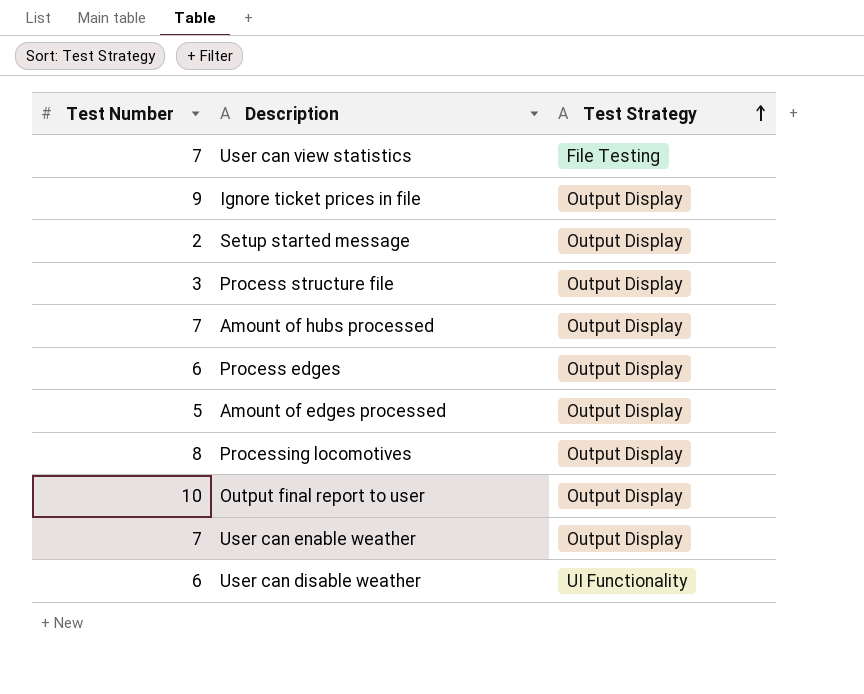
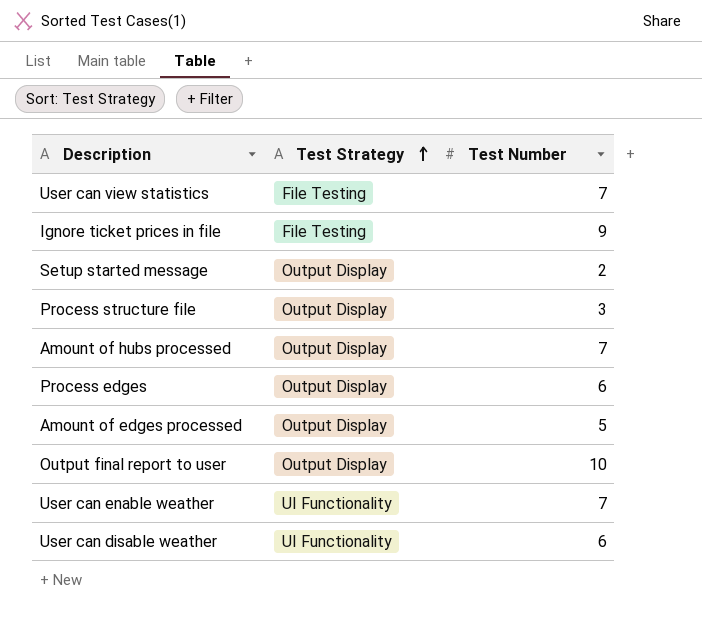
column Test Number | position: 1 -> 3
row Processing locomotives: 8 | Output Display -> none
Ignore ticket prices in file | Test Strategy: Output Display -> File Testing
User can enable weather | Test Strategy: Output Display -> UI Functionality

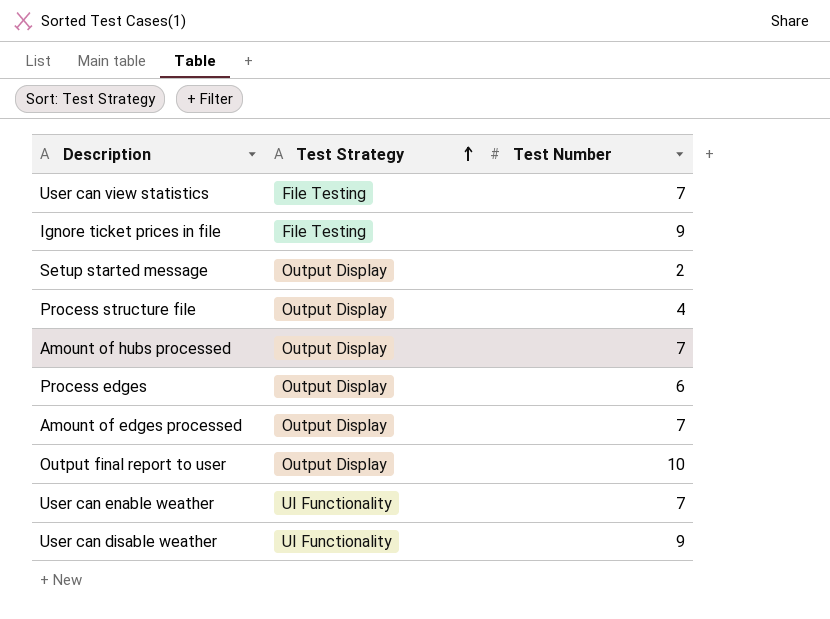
Process structure file | Test Number: 3 -> 4
Amount of edges processed | Test Number: 5 -> 7
User can disable weather | Test Number: 6 -> 9

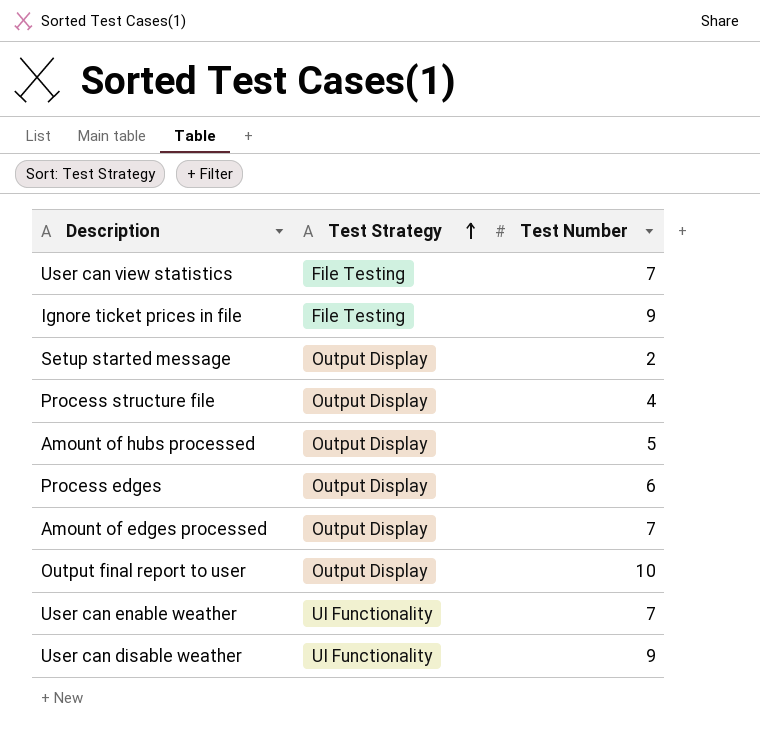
Amount of hubs processed | Test Number: 7 -> 5

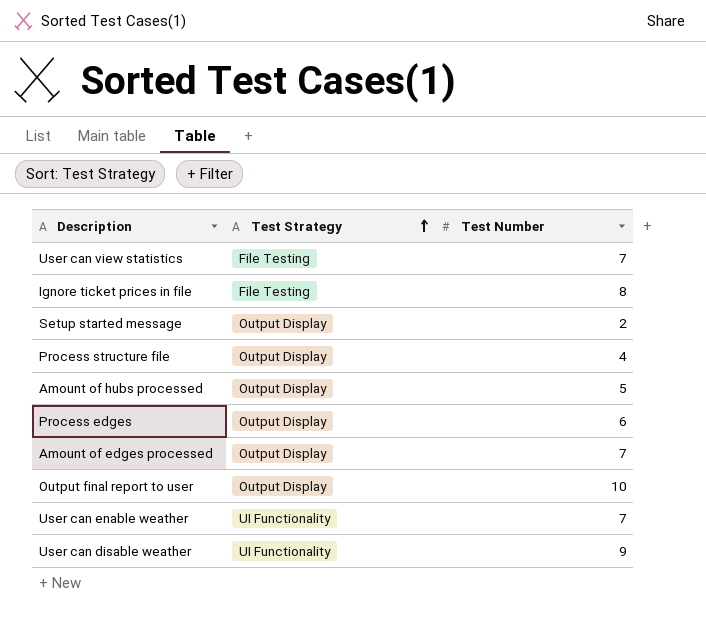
Ignore ticket prices in file | Test Number: 9 -> 8

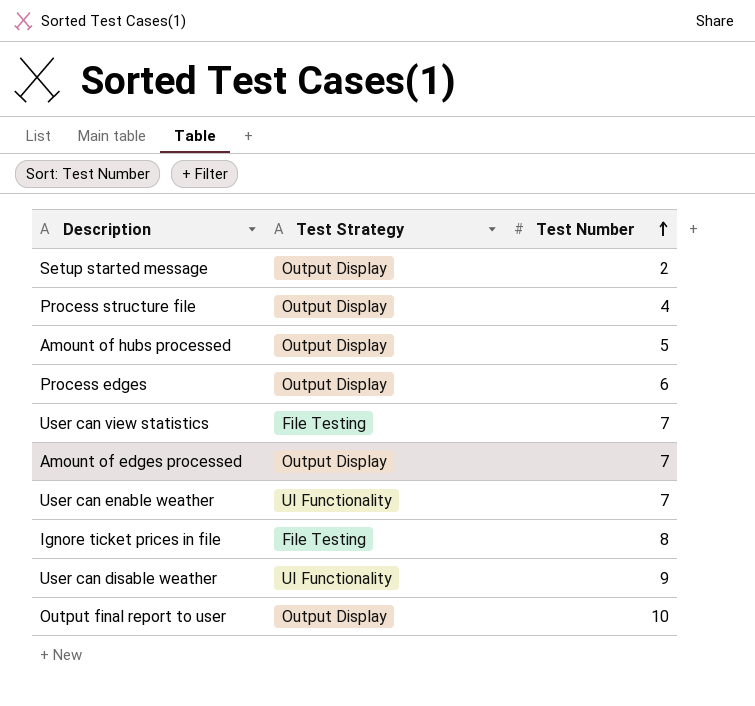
row order: Test Strategy ascending -> Test Number ascending

